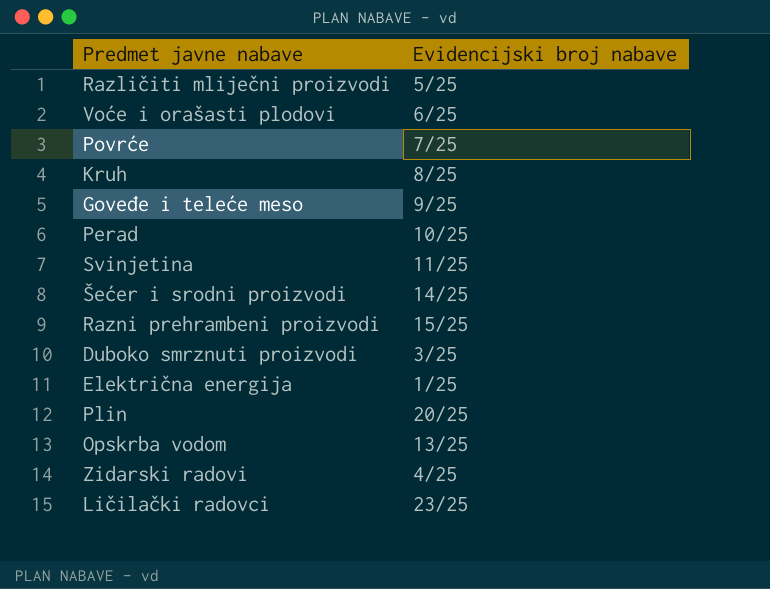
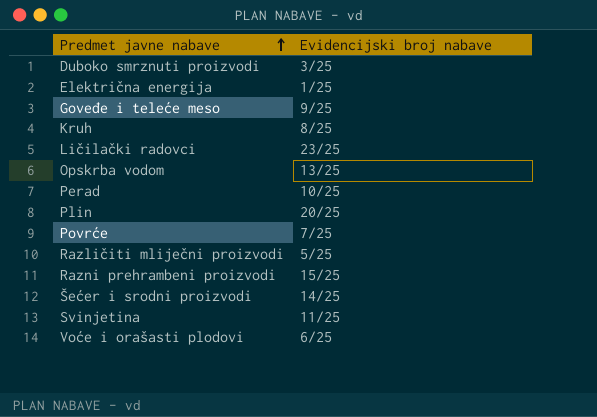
row order: none -> Predmet javne nabave ascending
row Zidarski radovi: 4/25 -> none

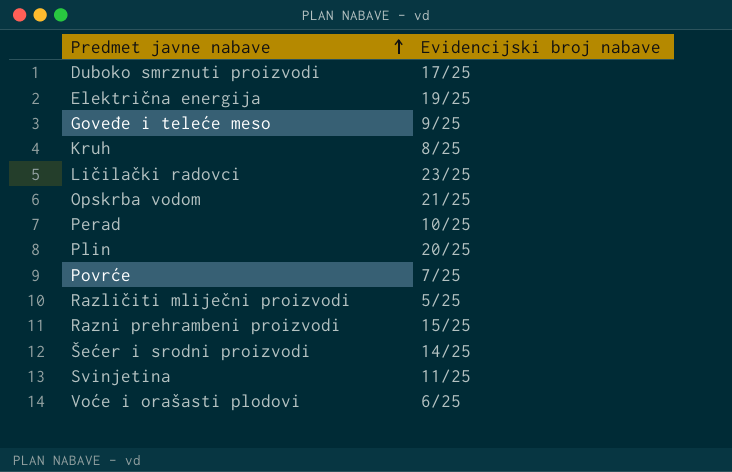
Duboko smrznuti proizvodi | Evidencijski broj nabave: 3/25 -> 17/25
Električna energija | Evidencijski broj nabave: 1/25 -> 19/25
Opskrba vodom | Evidencijski broj nabave: 13/25 -> 21/25

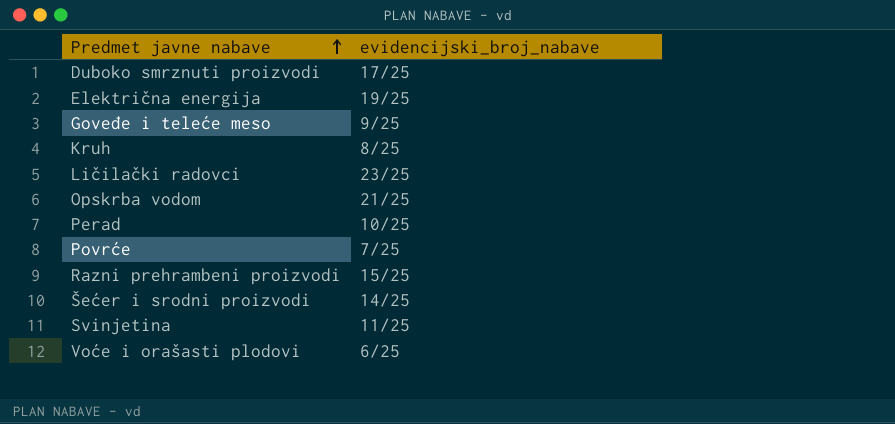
column name: Evidencijski broj nabave -> evidencijski_broj_nabave
row Plin: 20/25 -> none
row Različiti mliječni proizvodi: 5/25 -> none

